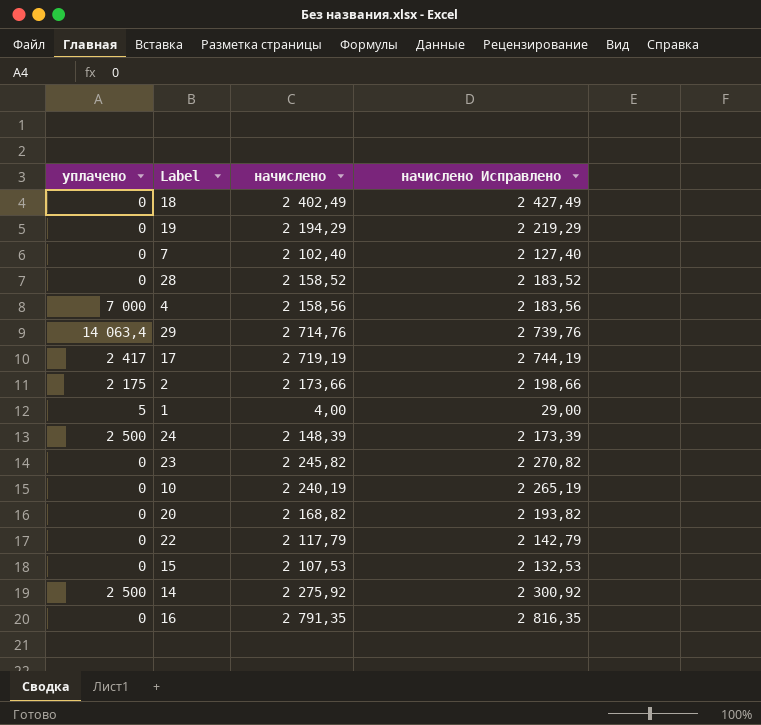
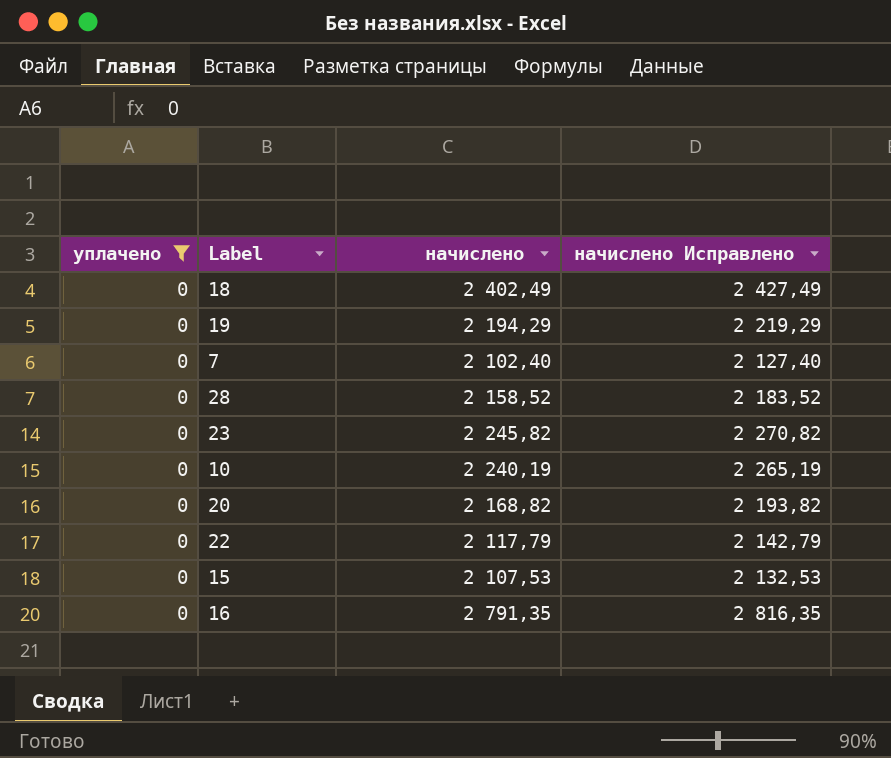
filter: none -> уплачено = 0

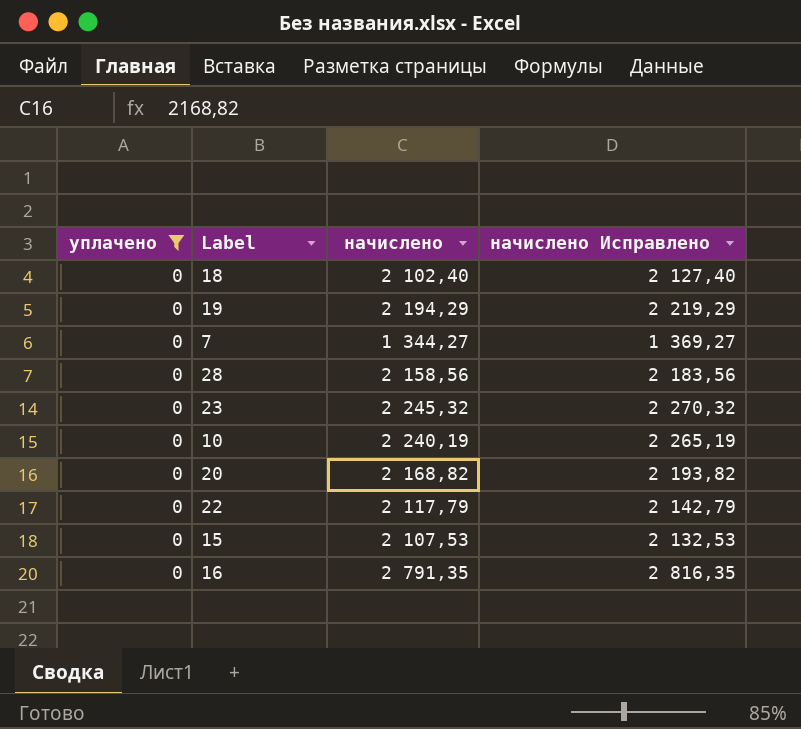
18 | начислено: 2 402,49 -> 2 102,40
18 | начислено Исправлено: 2 427,49 -> 2 127,40
7 | начислено: 2 102,40 -> 1 344,27
7 | начислено Исправлено: 2 127,40 -> 1 369,27
28 | начислено: 2 158,52 -> 2 158,56
28 | начислено Исправлено: 2 183,52 -> 2 183,56
23 | начислено: 2 245,82 -> 2 245,32
23 | начислено Исправлено: 2 270,82 -> 2 270,32

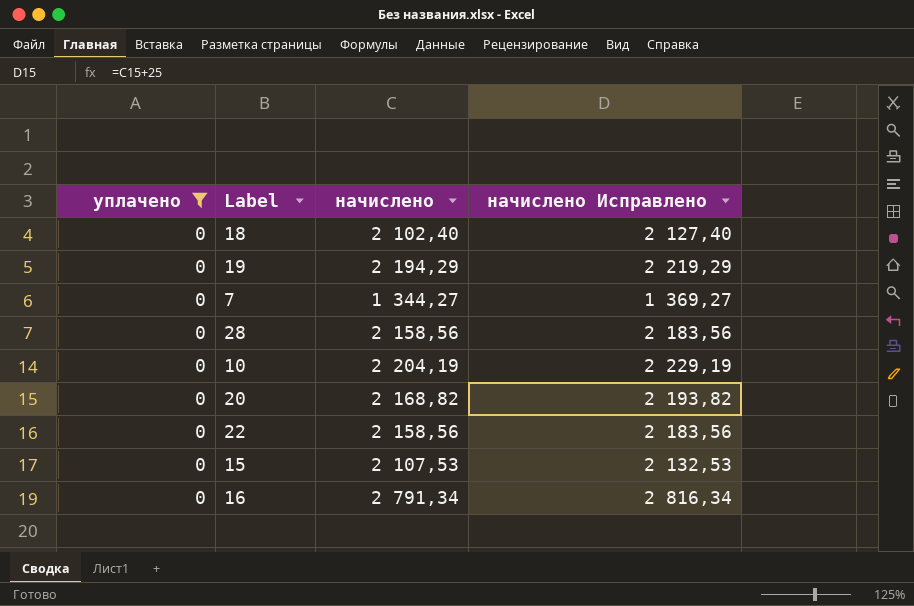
row 23: 0 | 2 245,32 | 2 270,32 -> none
10 | начислено: 2 240,19 -> 2 204,19
10 | начислено Исправлено: 2 265,19 -> 2 229,19
22 | начислено: 2 117,79 -> 2 158,56
22 | начислено Исправлено: 2 142,79 -> 2 183,56
16 | начислено: 2 791,35 -> 2 791,34
16 | начислено Исправлено: 2 816,35 -> 2 816,34

